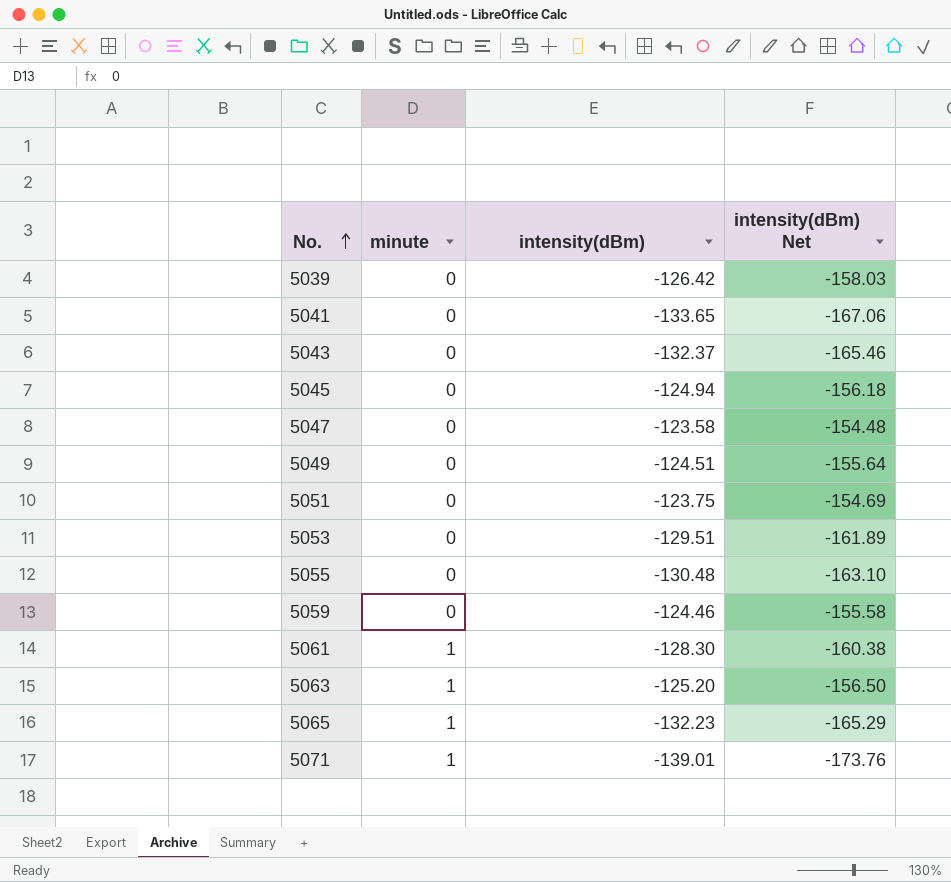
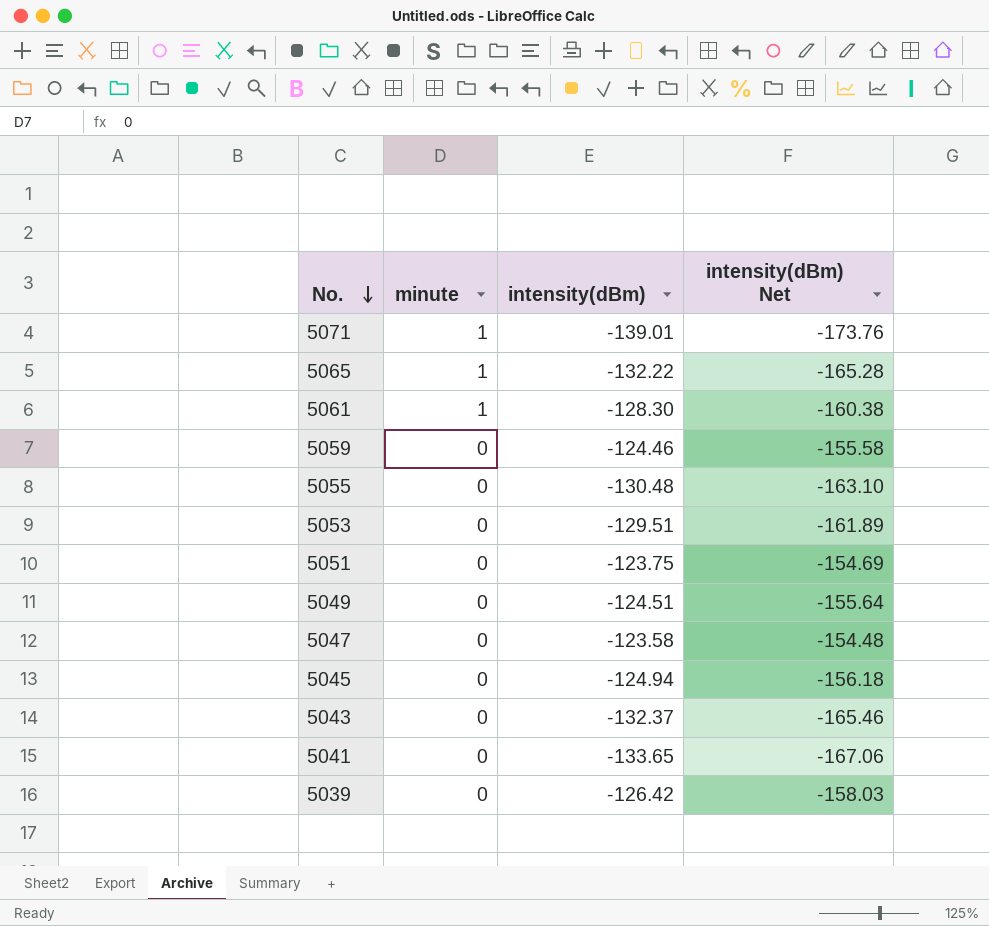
row order: No. ascending -> No. descending
row 5063: 1 | -125.20 | -156.50 -> none
5065 | intensity(dBm): -132.23 -> -132.22
5065 | intensity(dBm) Net: -165.29 -> -165.28

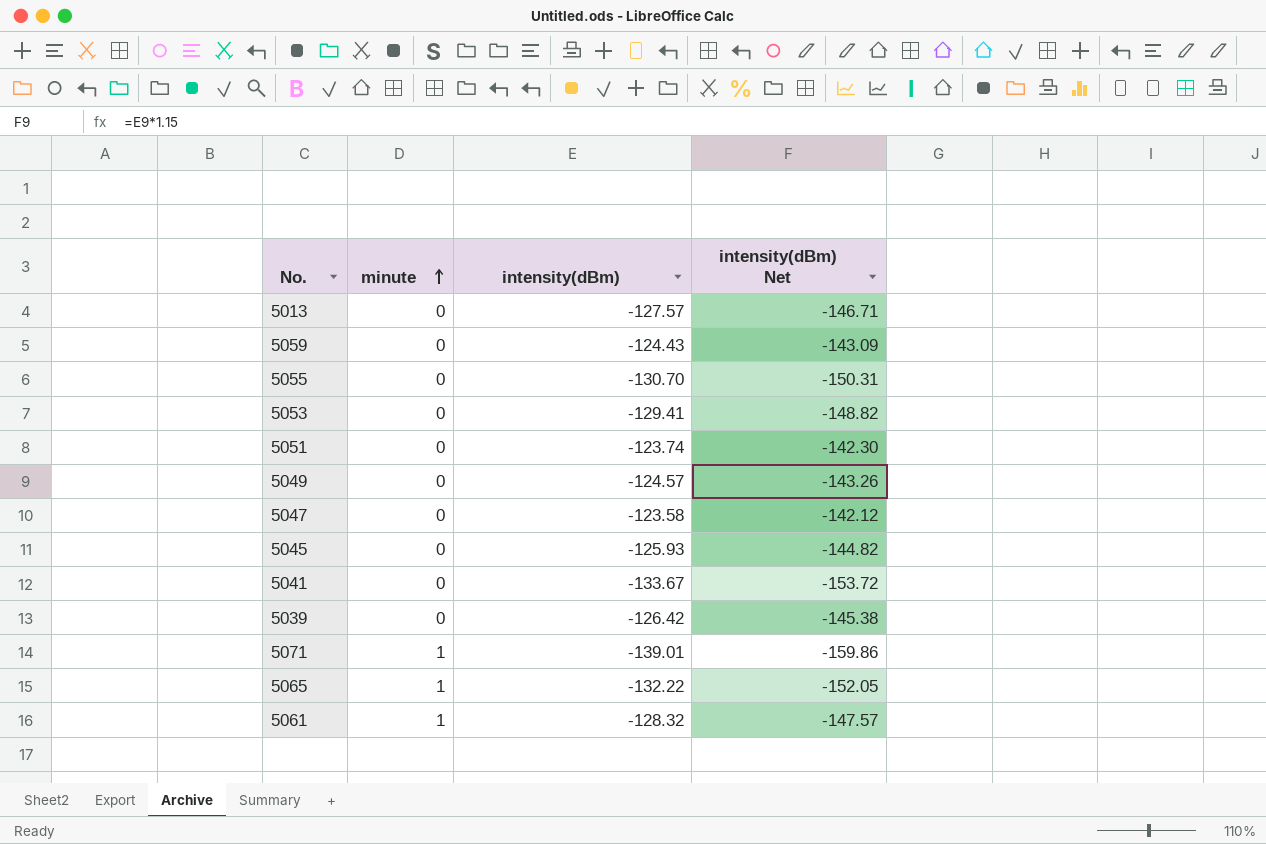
row order: No. descending -> minute ascending
column intensity(dBm) Net | formula: [intensity(dBm)] * 1.25 -> [intensity(dBm)] * 1.15
row 5043: 0 | -132.37 | -165.46 -> none
row 5013: none -> 0 | -127.57 | -146.71
5059 | intensity(dBm): -124.46 -> -124.43
5055 | intensity(dBm): -130.48 -> -130.70
5053 | intensity(dBm): -129.51 -> -129.41
5051 | intensity(dBm): -123.75 -> -123.74
5049 | intensity(dBm): -124.51 -> -124.57
5045 | intensity(dBm): -124.94 -> -125.93
5041 | intensity(dBm): -133.65 -> -133.67
5061 | intensity(dBm): -128.30 -> -128.32

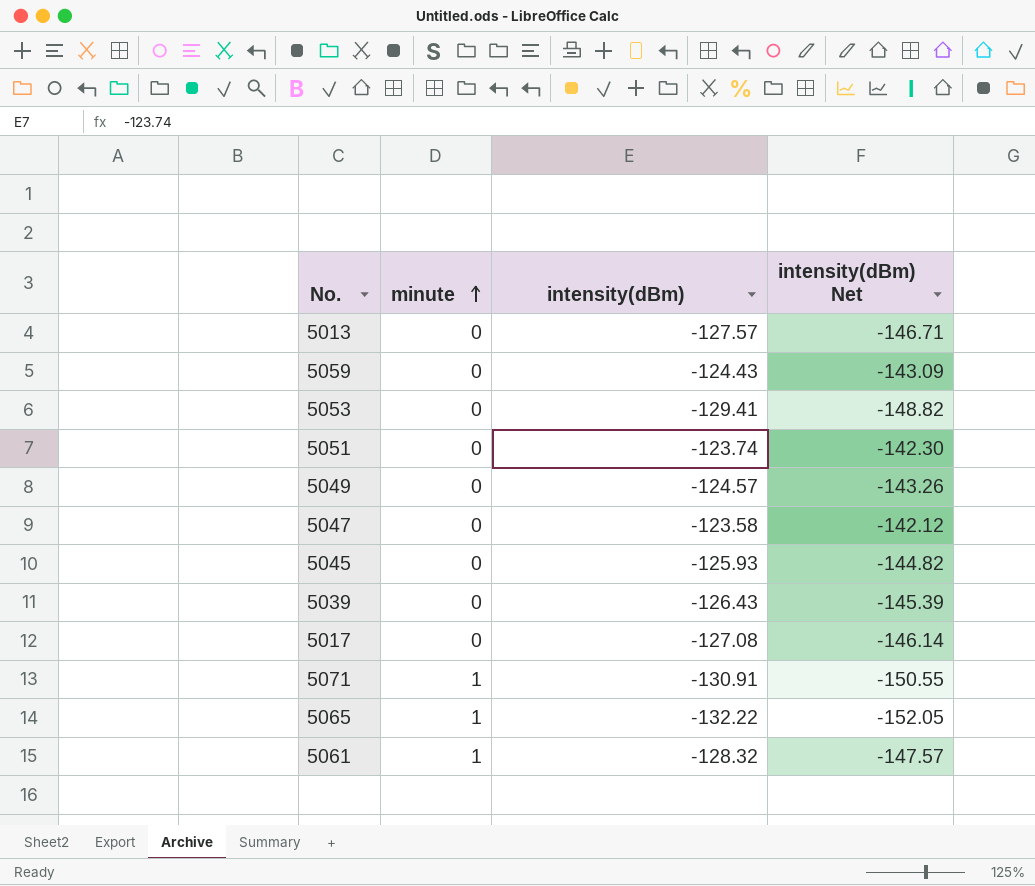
row 5055: 0 | -130.70 | -150.31 -> none
row 5041: 0 | -133.67 | -153.72 -> none
5039 | intensity(dBm): -126.42 -> -126.43
5039 | intensity(dBm) Net: -145.38 -> -145.39
row 5017: none -> 0 | -127.08 | -146.14
5071 | intensity(dBm): -139.01 -> -130.91
5071 | intensity(dBm) Net: -159.86 -> -150.55

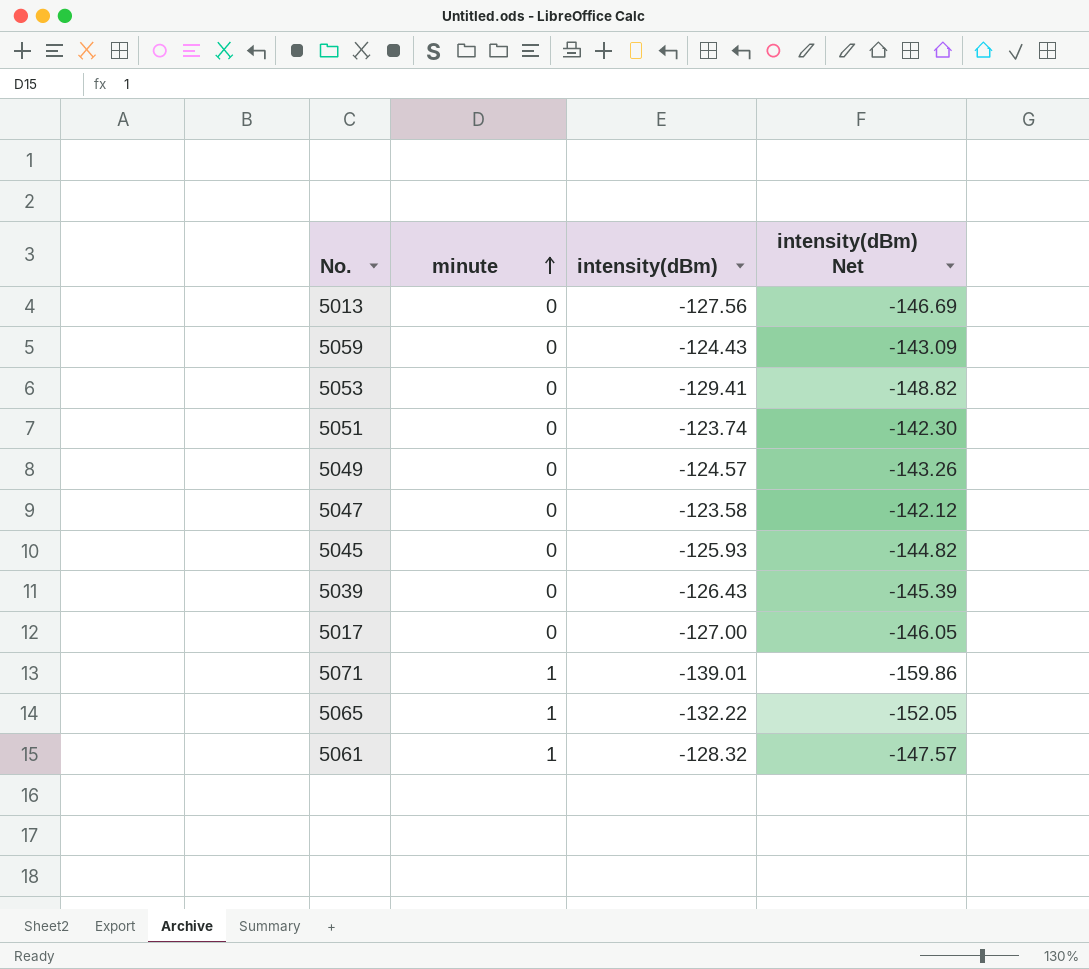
5013 | intensity(dBm): -127.57 -> -127.56
5013 | intensity(dBm) Net: -146.71 -> -146.69
5017 | intensity(dBm): -127.08 -> -127.00
5017 | intensity(dBm) Net: -146.14 -> -146.05
5071 | intensity(dBm): -130.91 -> -139.01
5071 | intensity(dBm) Net: -150.55 -> -159.86

